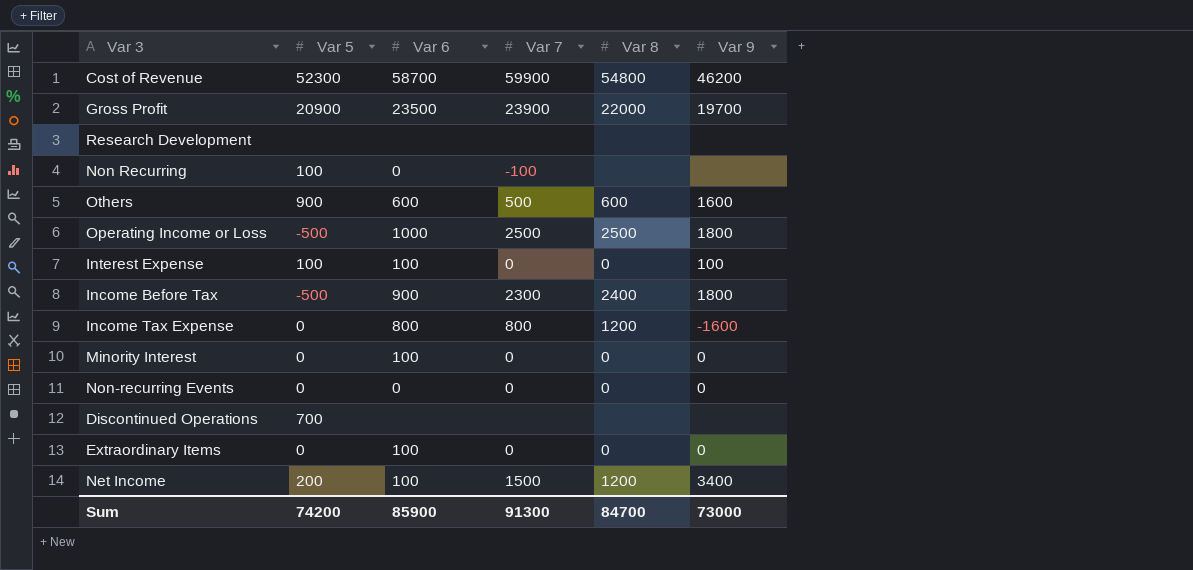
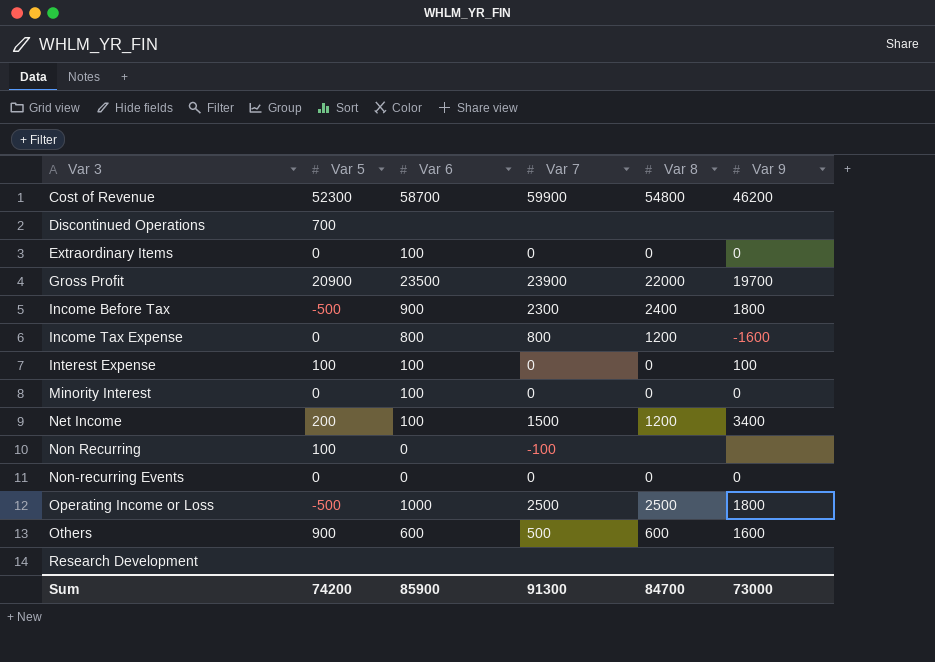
row order: none -> Var 3 ascending

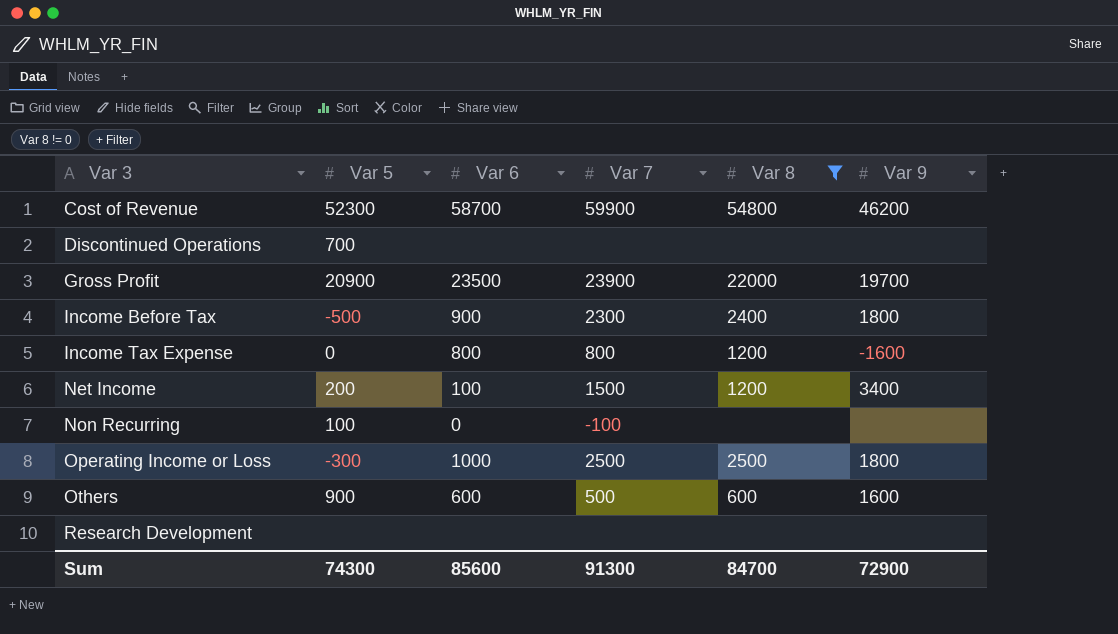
filter: none -> Var 8 != 0
Operating Income or Loss | Var 5: -500 -> -300
Sum | Var 5: 74200 -> 74300
Sum | Var 6: 85900 -> 85600
Sum | Var 9: 73000 -> 72900

